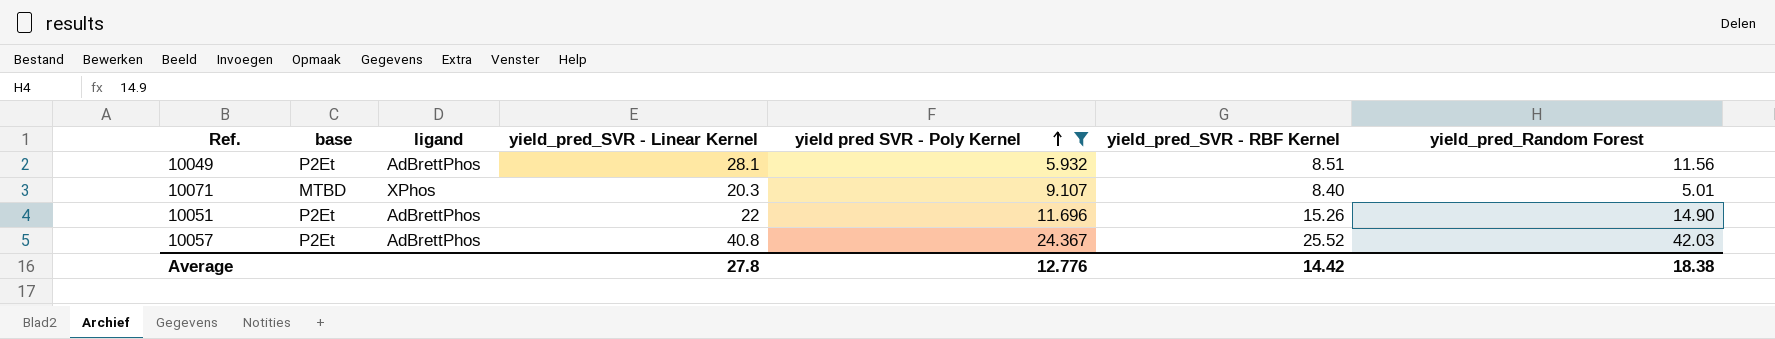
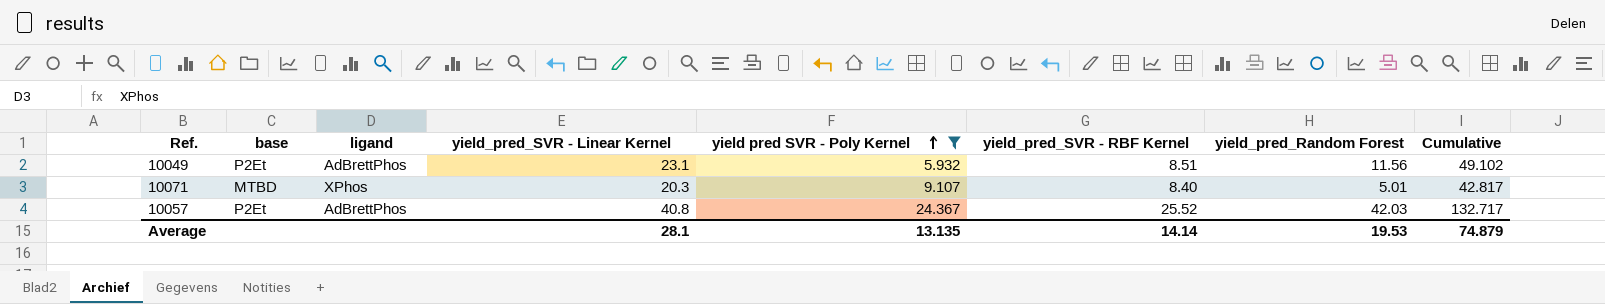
column Cumulative | formula: none -> [yield_pred_SVR - Linear Kernel] + [yield pred SVR - Poly Kernel] + [yield_pred_SVR - RBF Kernel] + [yield_pred_Random Forest]
row 10051: P2Et | AdBrettPhos | 22 | 11.696 | 15.26 | 14.90 -> none
10049 | yield_pred_SVR - Linear Kernel: 28.1 -> 23.1
Average | yield_pred_SVR - Linear Kernel: 27.8 -> 28.1
Average | yield pred SVR - Poly Kernel: 12.776 -> 13.135
Average | yield_pred_SVR - RBF Kernel: 14.42 -> 14.14
Average | yield_pred_Random Forest: 18.38 -> 19.53

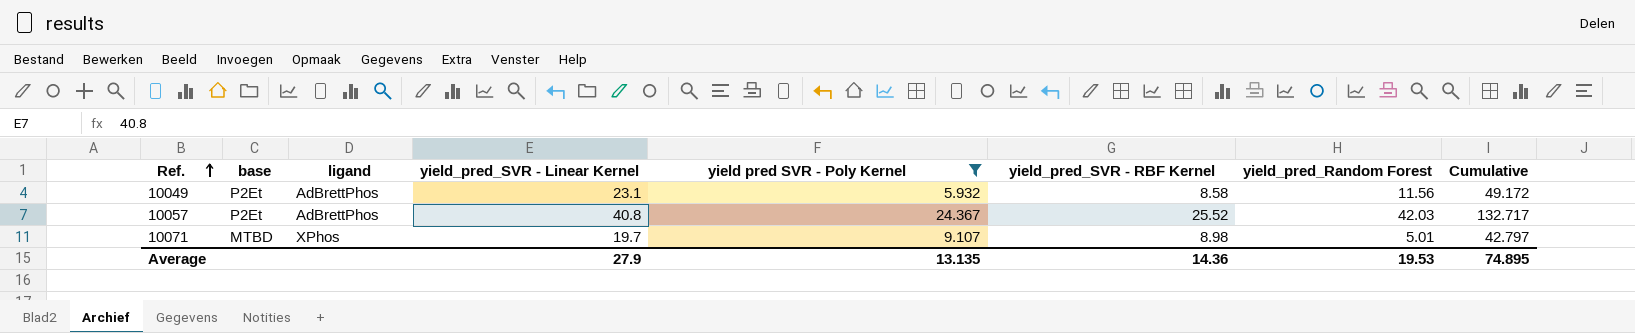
row order: yield pred SVR - Poly Kernel ascending -> Ref. ascending
10049 | yield_pred_SVR - RBF Kernel: 8.51 -> 8.58
10049 | Cumulative: 49.102 -> 49.172
10071 | yield_pred_SVR - Linear Kernel: 20.3 -> 19.7
10071 | yield_pred_SVR - RBF Kernel: 8.40 -> 8.98
10071 | Cumulative: 42.817 -> 42.797
Average | yield_pred_SVR - Linear Kernel: 28.1 -> 27.9
Average | yield_pred_SVR - RBF Kernel: 14.14 -> 14.36
Average | Cumulative: 74.879 -> 74.895

